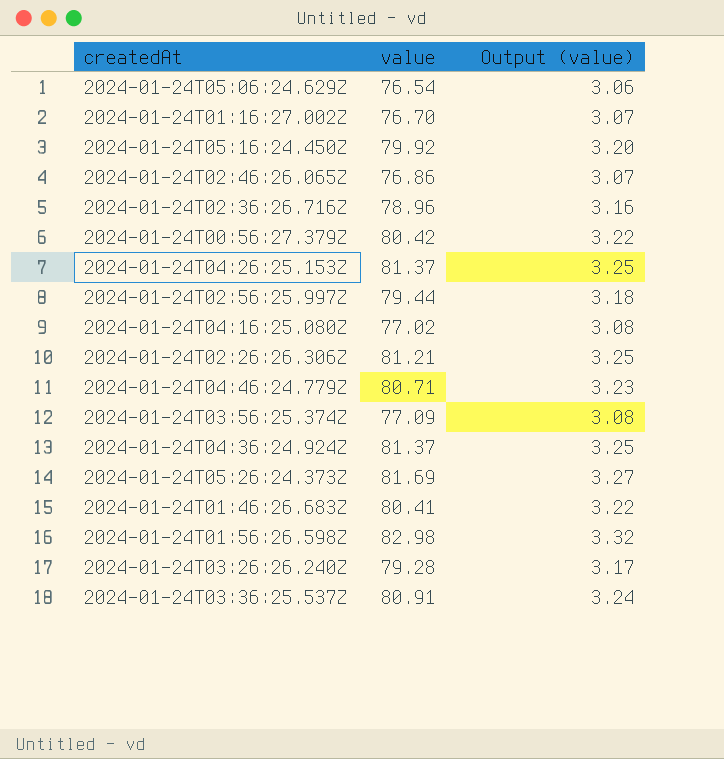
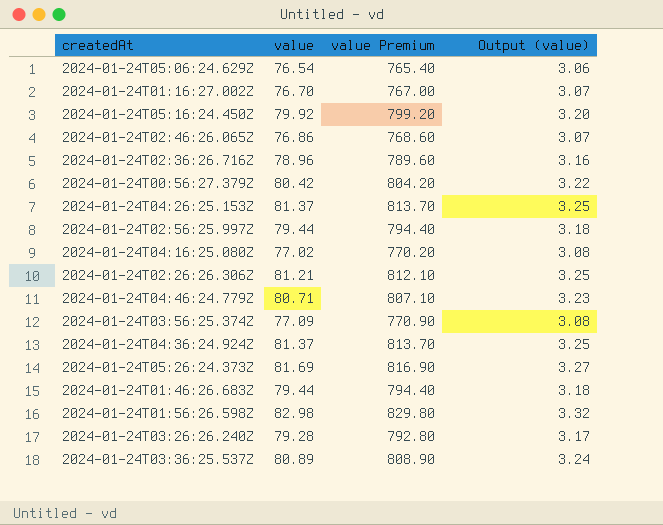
column value Premium | formula: none -> [value] * 10
2024-01-24T01:46:26.683Z | value: 80.41 -> 79.44
2024-01-24T01:46:26.683Z | Output (value): 3.22 -> 3.18
2024-01-24T03:36:25.537Z | value: 80.91 -> 80.89

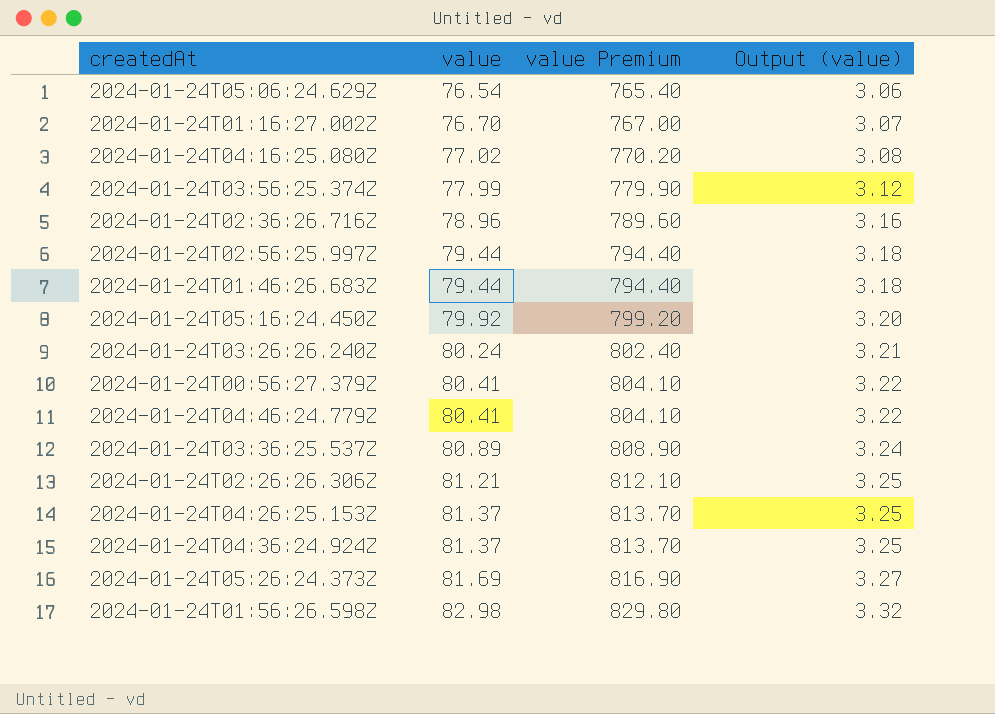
row order: none -> value ascending
row 2024-01-24T02:46:26.065Z: 76.86 | 768.60 | 3.07 -> none
2024-01-24T03:56:25.374Z | value: 77.09 -> 77.99
2024-01-24T03:56:25.374Z | value Premium: 770.90 -> 779.90
2024-01-24T03:56:25.374Z | Output (value): 3.08 -> 3.12
2024-01-24T03:26:26.240Z | value: 79.28 -> 80.24
2024-01-24T03:26:26.240Z | value Premium: 792.80 -> 802.40
2024-01-24T03:26:26.240Z | Output (value): 3.17 -> 3.21
2024-01-24T00:56:27.379Z | value: 80.42 -> 80.41
2024-01-24T00:56:27.379Z | value Premium: 804.20 -> 804.10
2024-01-24T04:46:24.779Z | value: 80.71 -> 80.41
2024-01-24T04:46:24.779Z | value Premium: 807.10 -> 804.10
2024-01-24T04:46:24.779Z | Output (value): 3.23 -> 3.22

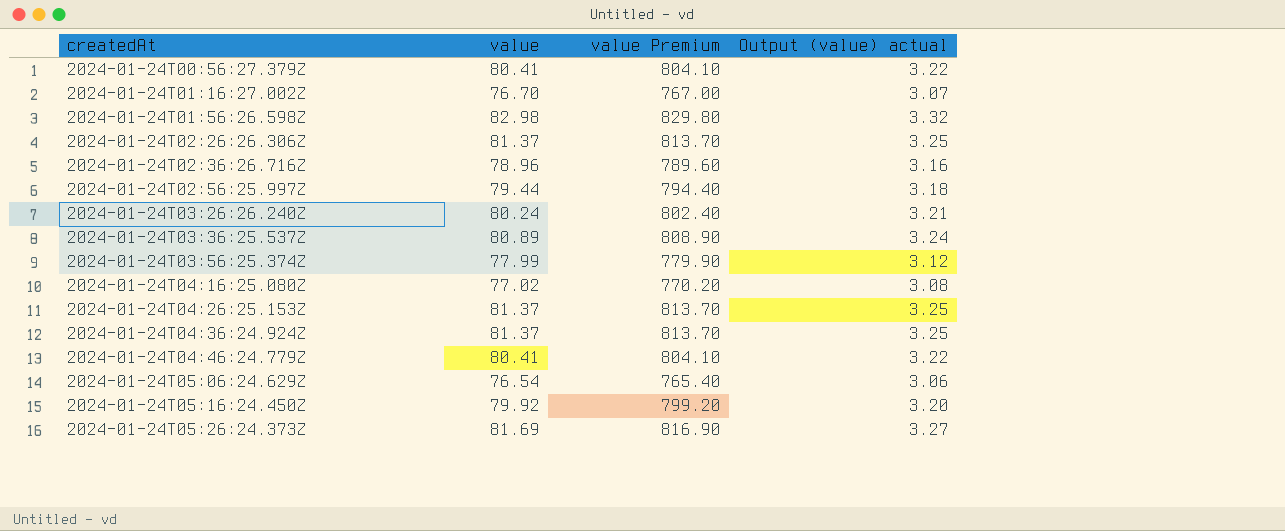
row order: value ascending -> createdAt ascending
column name: Output (value) -> Output (value) actual
row 2024-01-24T01:46:26.683Z: 79.44 | 794.40 | 3.18 -> none
2024-01-24T02:26:26.306Z | value: 81.21 -> 81.37
2024-01-24T02:26:26.306Z | value Premium: 812.10 -> 813.70

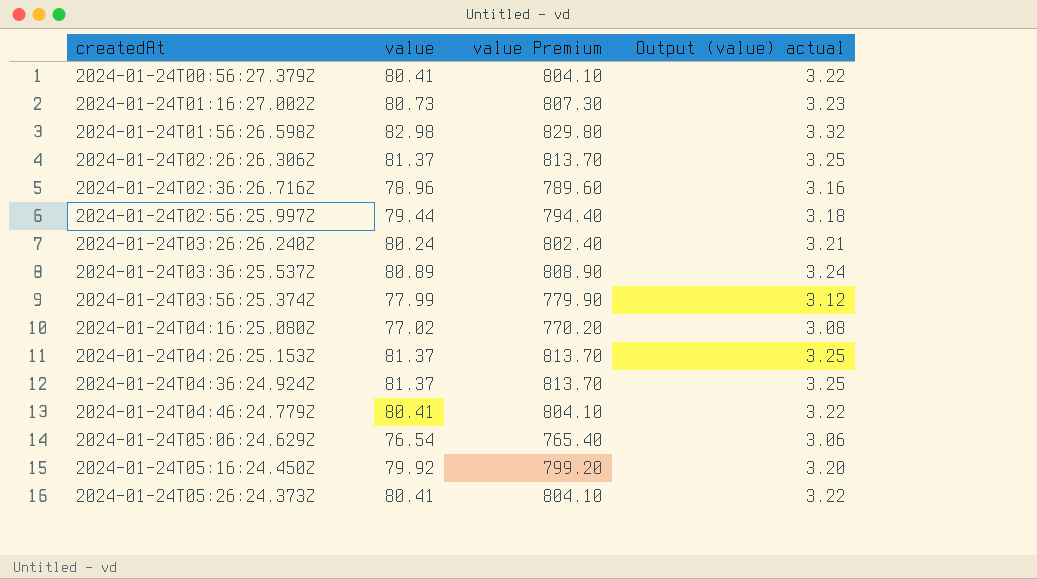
2024-01-24T01:16:27.002Z | value: 76.70 -> 80.73
2024-01-24T01:16:27.002Z | value Premium: 767.00 -> 807.30
2024-01-24T01:16:27.002Z | Output (value) actual: 3.07 -> 3.23
2024-01-24T05:26:24.373Z | value: 81.69 -> 80.41
2024-01-24T05:26:24.373Z | value Premium: 816.90 -> 804.10
2024-01-24T05:26:24.373Z | Output (value) actual: 3.27 -> 3.22

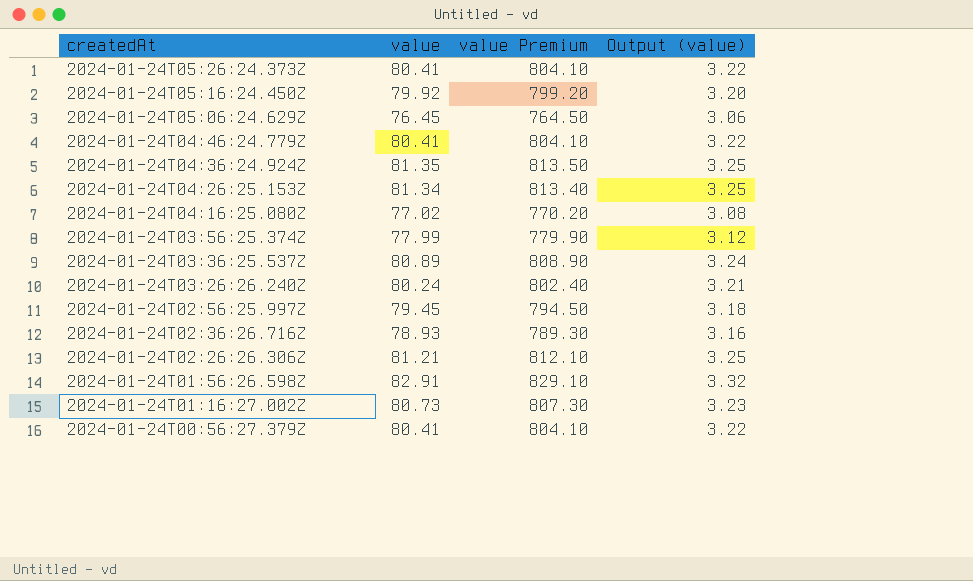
row order: createdAt ascending -> createdAt descending
column name: Output (value) actual -> Output (value)
2024-01-24T05:06:24.629Z | value: 76.54 -> 76.45
2024-01-24T05:06:24.629Z | value Premium: 765.40 -> 764.50
2024-01-24T04:36:24.924Z | value: 81.37 -> 81.35
2024-01-24T04:36:24.924Z | value Premium: 813.70 -> 813.50
2024-01-24T04:26:25.153Z | value: 81.37 -> 81.34
2024-01-24T04:26:25.153Z | value Premium: 813.70 -> 813.40
2024-01-24T02:56:25.997Z | value: 79.44 -> 79.45
2024-01-24T02:56:25.997Z | value Premium: 794.40 -> 794.50
2024-01-24T02:36:26.716Z | value: 78.96 -> 78.93
2024-01-24T02:36:26.716Z | value Premium: 789.60 -> 789.30
2024-01-24T02:26:26.306Z | value: 81.37 -> 81.21
2024-01-24T02:26:26.306Z | value Premium: 813.70 -> 812.10
2024-01-24T01:56:26.598Z | value: 82.98 -> 82.91
2024-01-24T01:56:26.598Z | value Premium: 829.80 -> 829.10

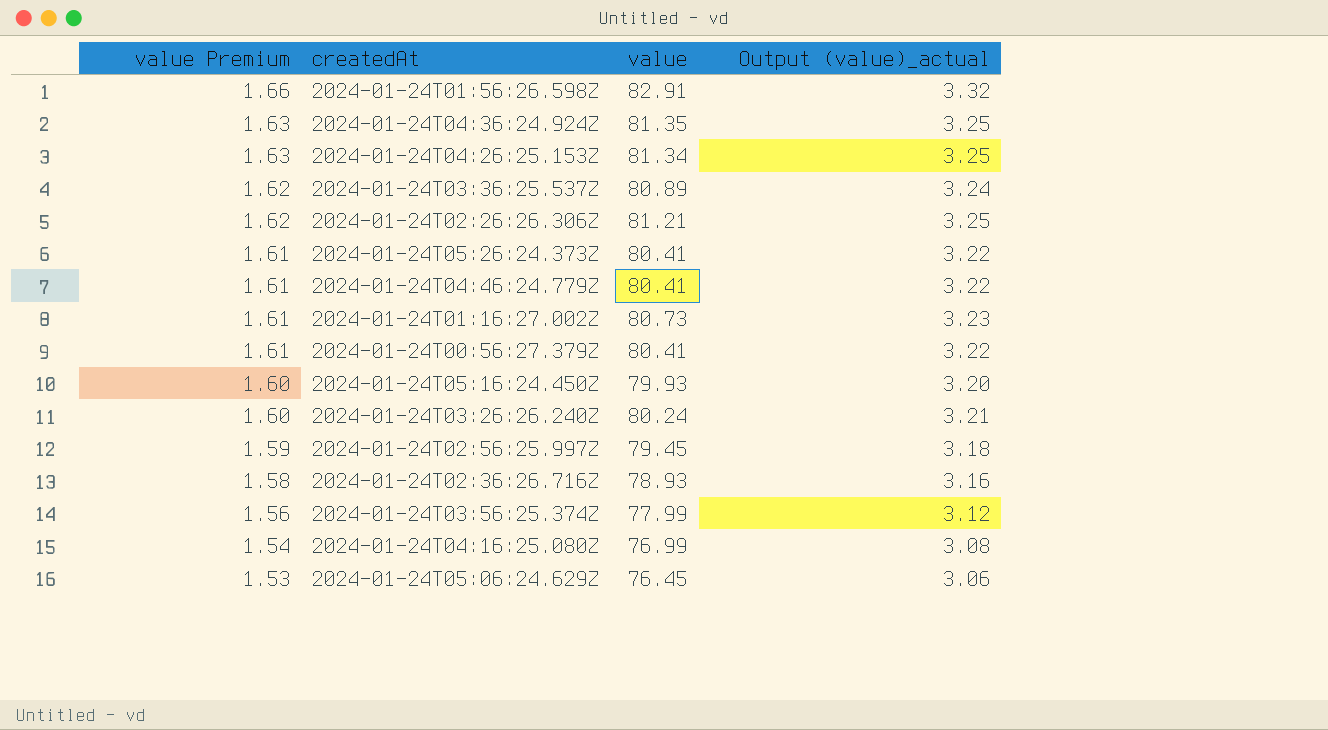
row order: createdAt descending -> value Premium descending
column value Premium | formula: [value] * 10 -> [value] * 0.02
column value Premium | position: 3 -> 1
column name: Output (value) -> Output (value)_actual
2024-01-24T05:16:24.450Z | value: 79.92 -> 79.93
2024-01-24T04:16:25.080Z | value: 77.02 -> 76.99

